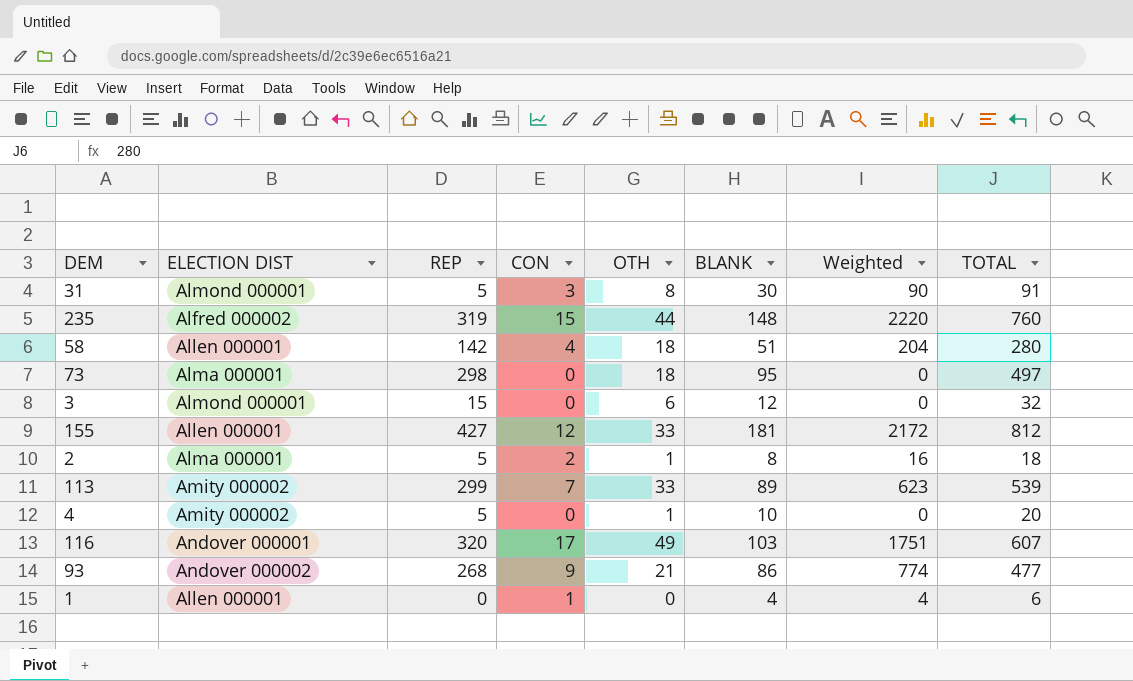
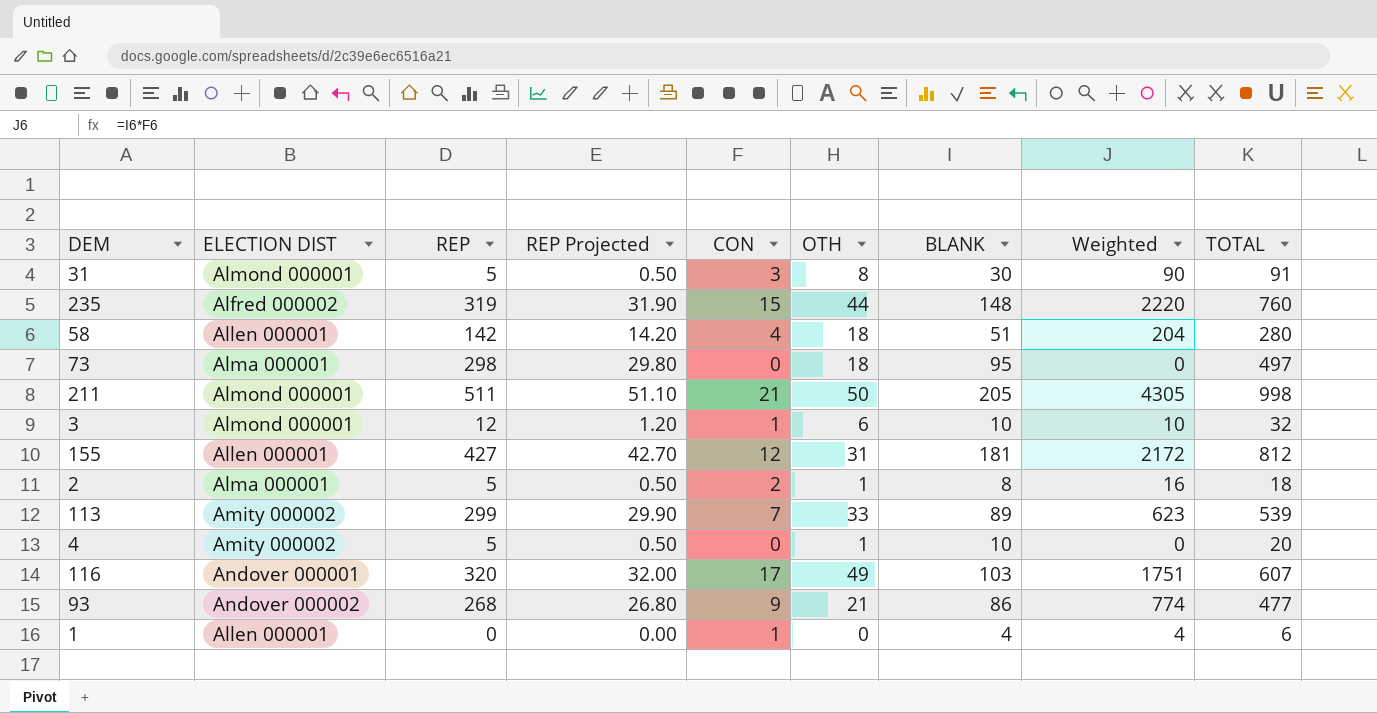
column REP Projected | formula: none -> [REP] * 0.1
row 211: none -> Almond 000001 | 511 | 51.10 | 21 | 50 | 205 | 4305 | 998
3 | REP: 15 -> 12
3 | CON: 0 -> 1
3 | BLANK: 12 -> 10
3 | Weighted: 0 -> 10
155 | OTH: 33 -> 31

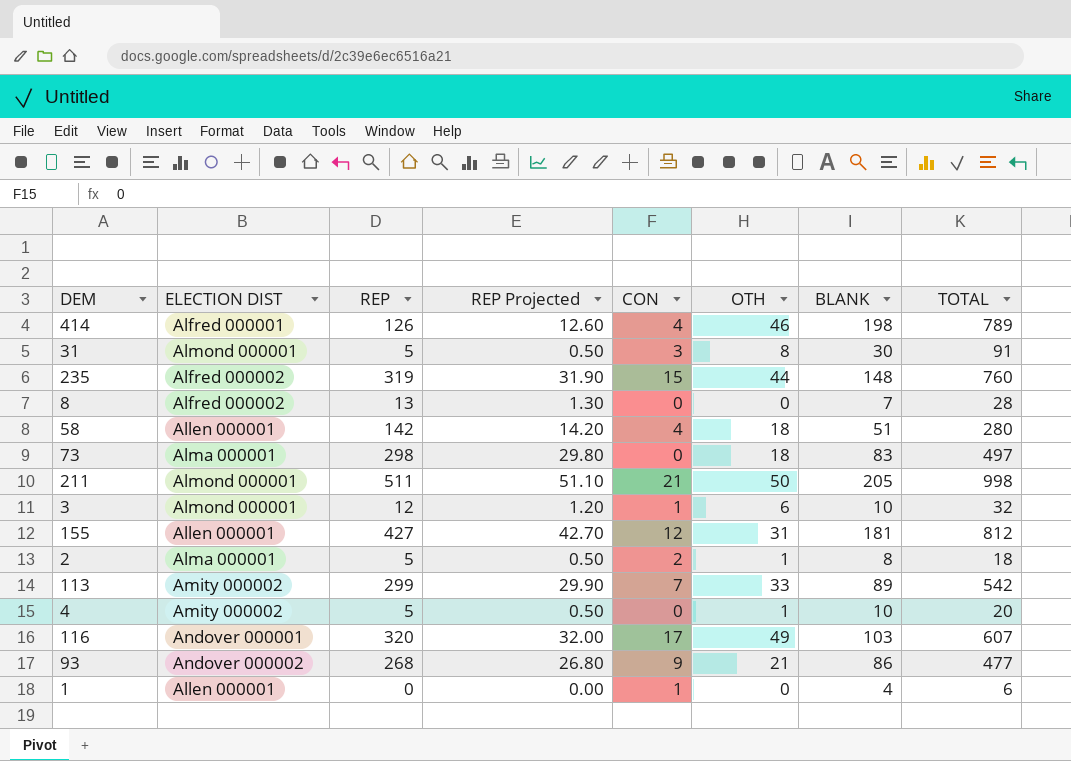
column Weighted | formula: [CON] * [BLANK] -> none
row 414: none -> Alfred 000001 | 126 | 12.60 | 4 | 46 | 198 | 789
row 8: none -> Alfred 000002 | 13 | 1.30 | 0 | 0 | 7 | 28
73 | BLANK: 95 -> 83
113 | TOTAL: 539 -> 542

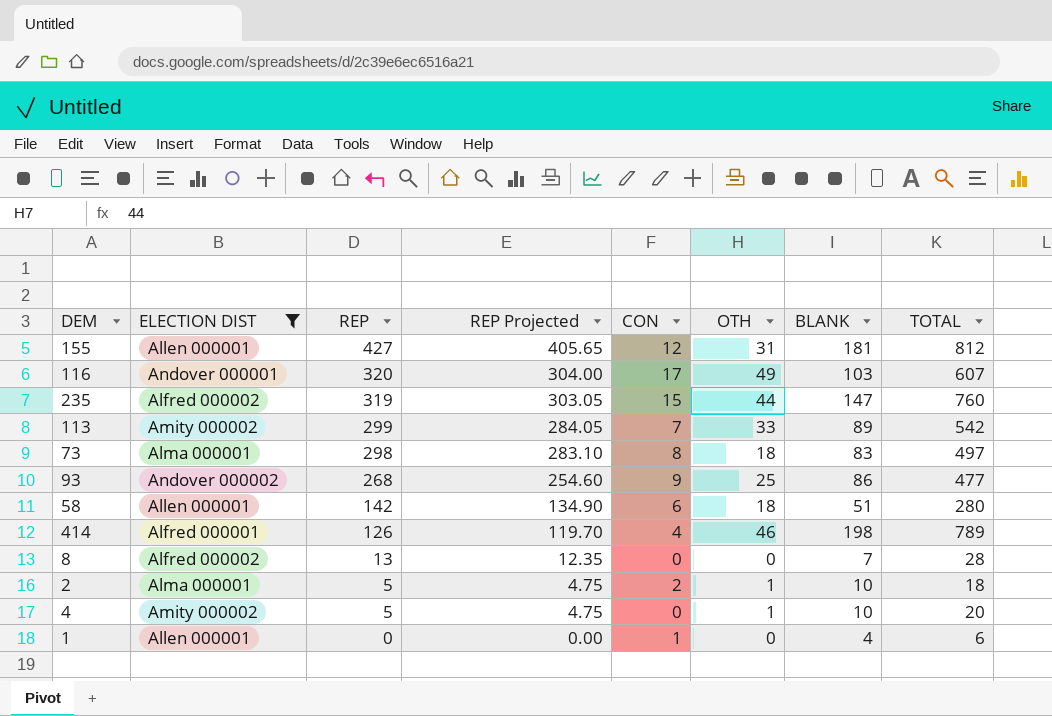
filter: none -> ELECTION DIST != Almond 000001
row order: none -> REP descending
column REP Projected | formula: [REP] * 0.1 -> [REP] * 0.95
235 | BLANK: 148 -> 147
73 | CON: 0 -> 8
93 | OTH: 21 -> 25
58 | CON: 4 -> 6
2 | BLANK: 8 -> 10

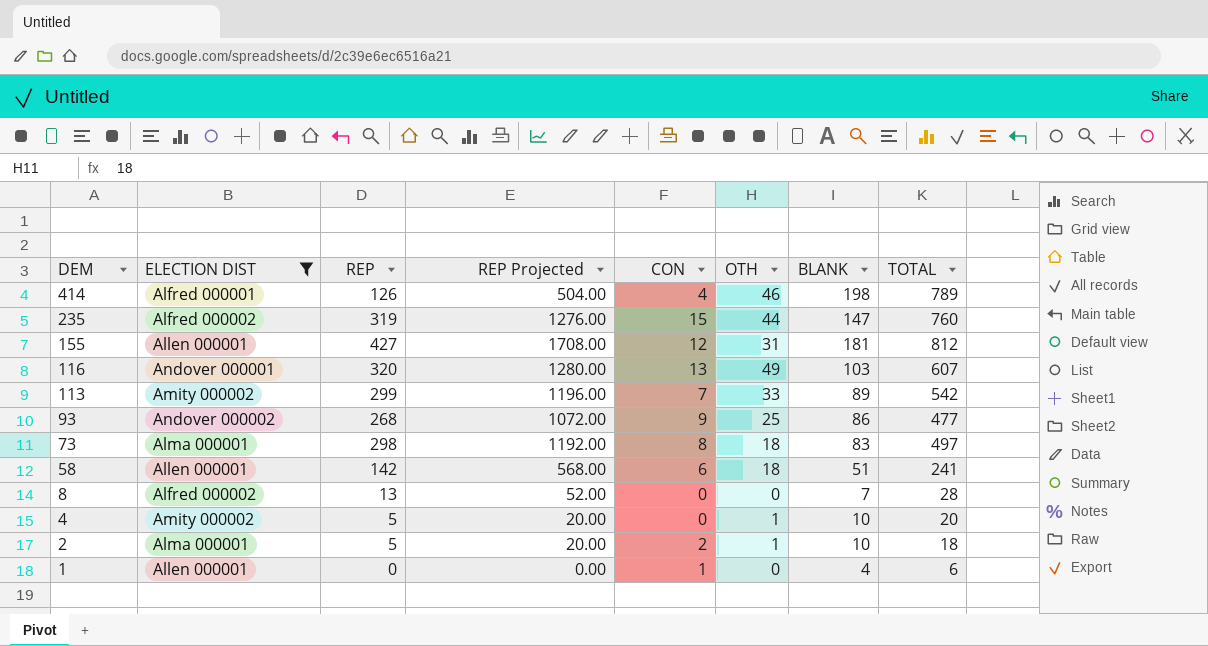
row order: REP descending -> DEM descending
column REP Projected | formula: [REP] * 0.95 -> [REP] * 4
116 | CON: 17 -> 13
58 | TOTAL: 280 -> 241

